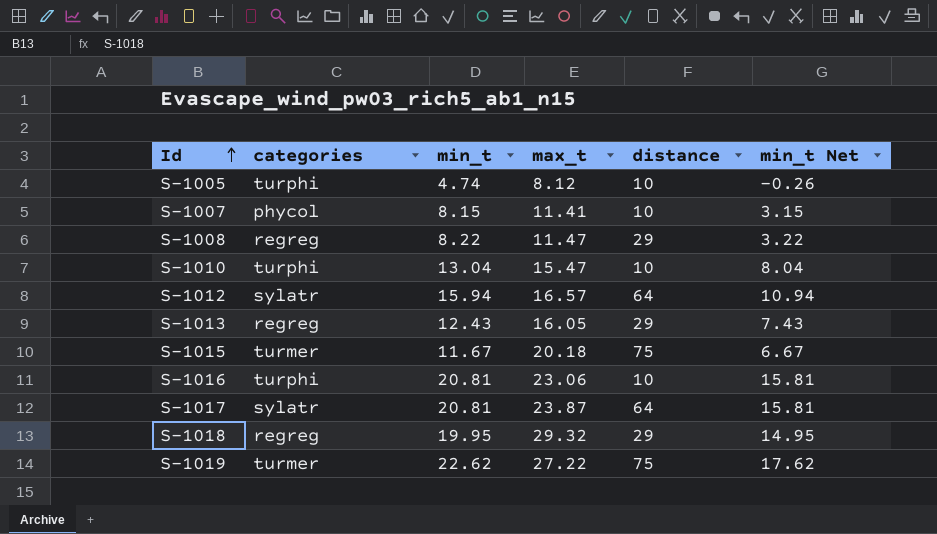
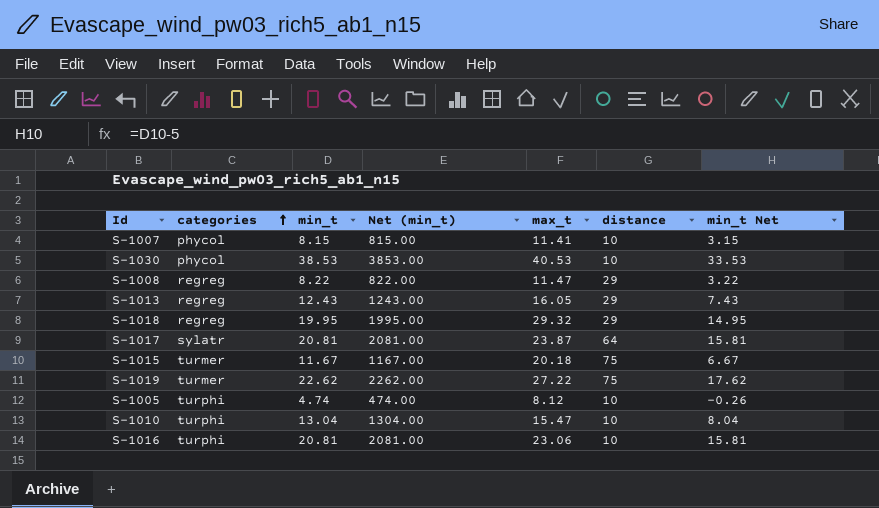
row order: Id ascending -> categories ascending
column Net (min_t) | formula: none -> [min_t] * 100
row S-1012: sylatr | 15.94 | 16.57 | 64 | 10.94 -> none
row S-1030: none -> phycol | 38.53 | 3853.00 | 40.53 | 10 | 33.53

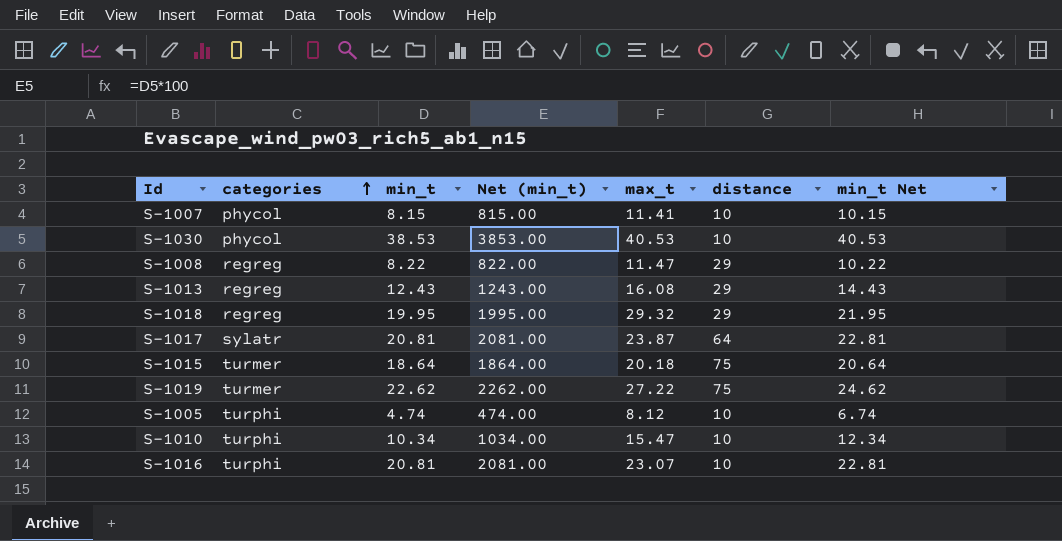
column min_t Net | formula: [min_t] - 5 -> [min_t] + 2
S-1013 | max_t: 16.05 -> 16.08
S-1015 | min_t: 11.67 -> 18.64
S-1015 | Net (min_t): 1167.00 -> 1864.00
S-1010 | min_t: 13.04 -> 10.34
S-1010 | Net (min_t): 1304.00 -> 1034.00
S-1016 | max_t: 23.06 -> 23.07

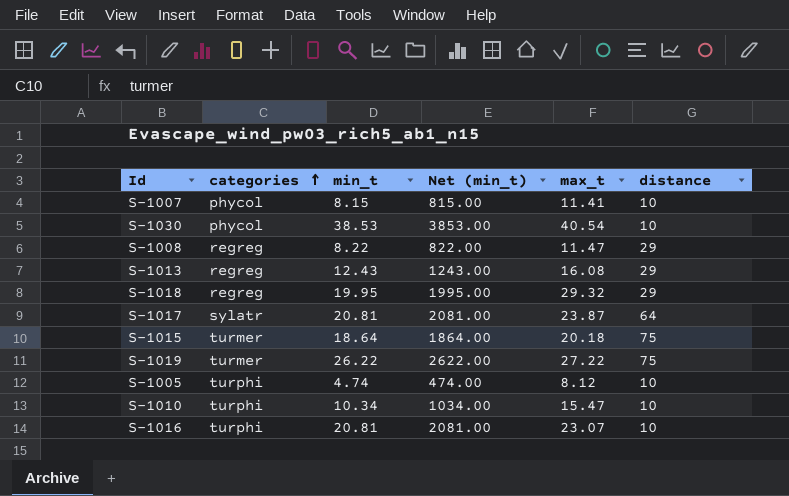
column min_t Net | formula: [min_t] + 2 -> none
S-1030 | max_t: 40.53 -> 40.54
S-1019 | min_t: 22.62 -> 26.22
S-1019 | Net (min_t): 2262.00 -> 2622.00

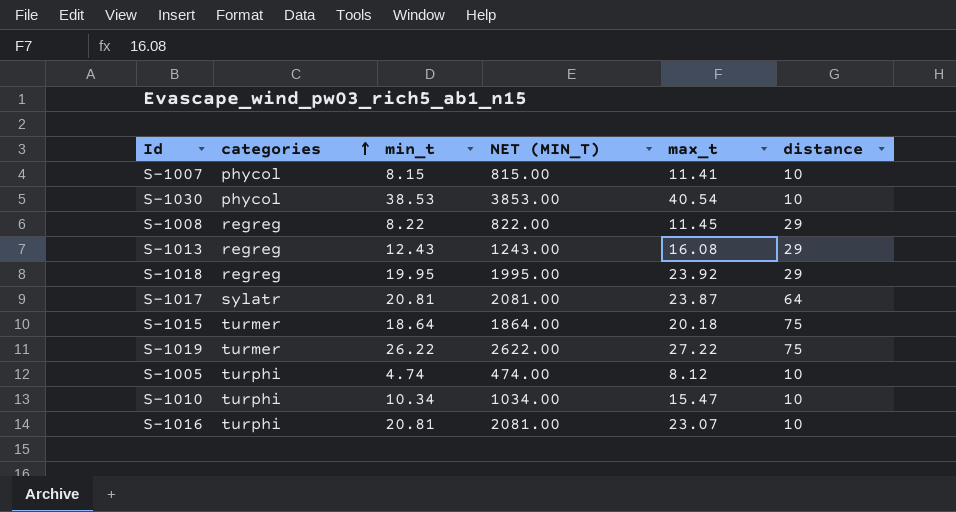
column name: Net (min_t) -> NET (MIN_T)
S-1008 | max_t: 11.47 -> 11.45
S-1018 | max_t: 29.32 -> 23.92

